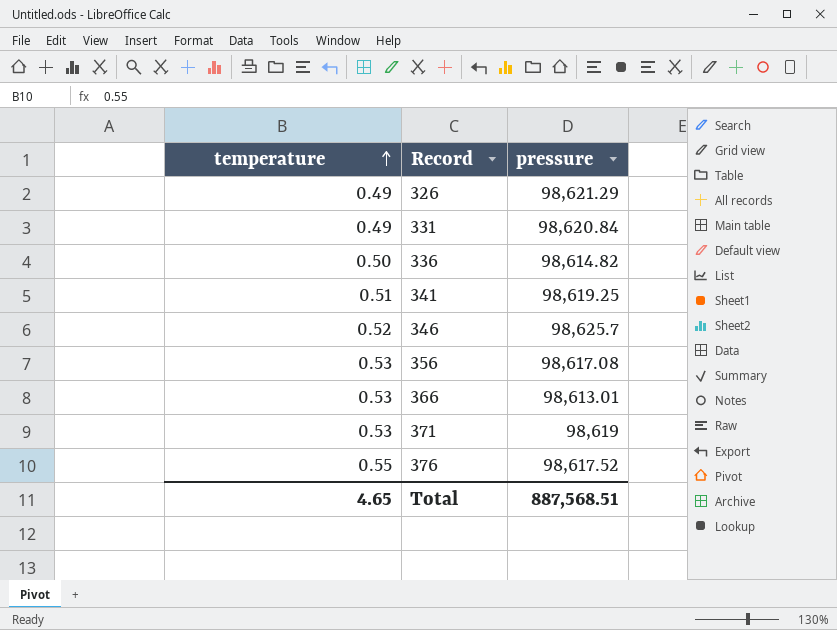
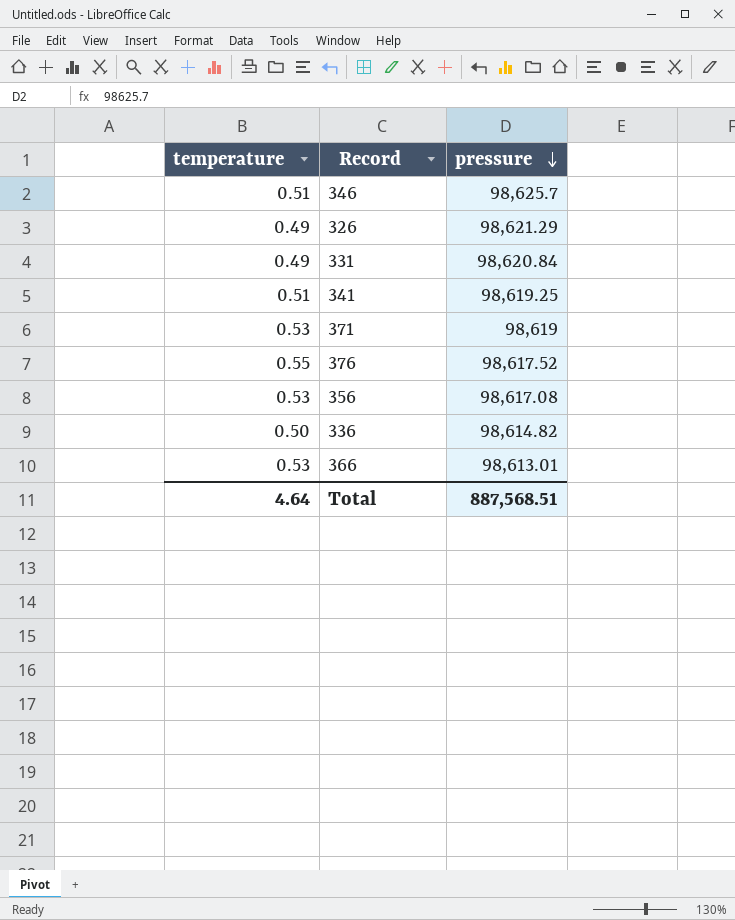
row order: temperature ascending -> pressure descending
346 | temperature: 0.52 -> 0.51
Total | temperature: 4.65 -> 4.64

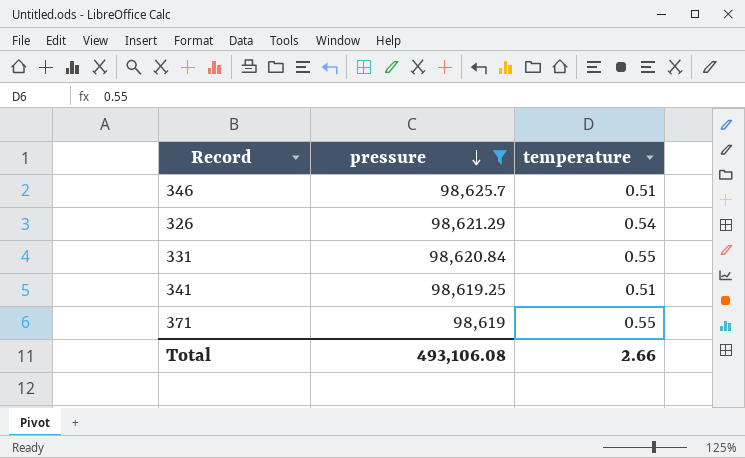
filter: none -> pressure >= 98,619
column temperature | position: 1 -> 3
326 | temperature: 0.49 -> 0.54
331 | temperature: 0.49 -> 0.55
371 | temperature: 0.53 -> 0.55
Total | pressure: 887,568.51 -> 493,106.08
Total | temperature: 4.64 -> 2.66

